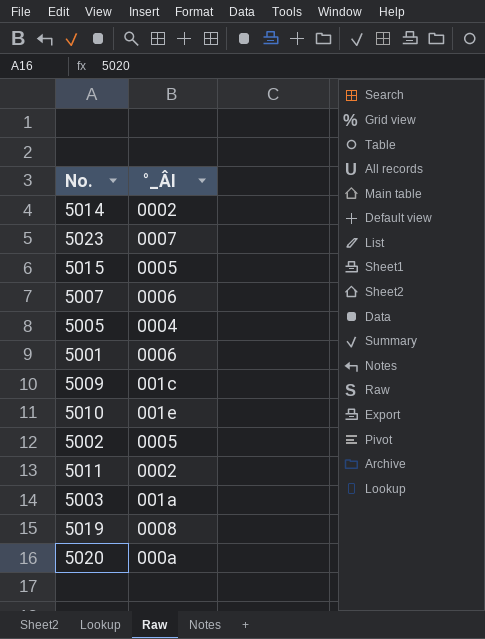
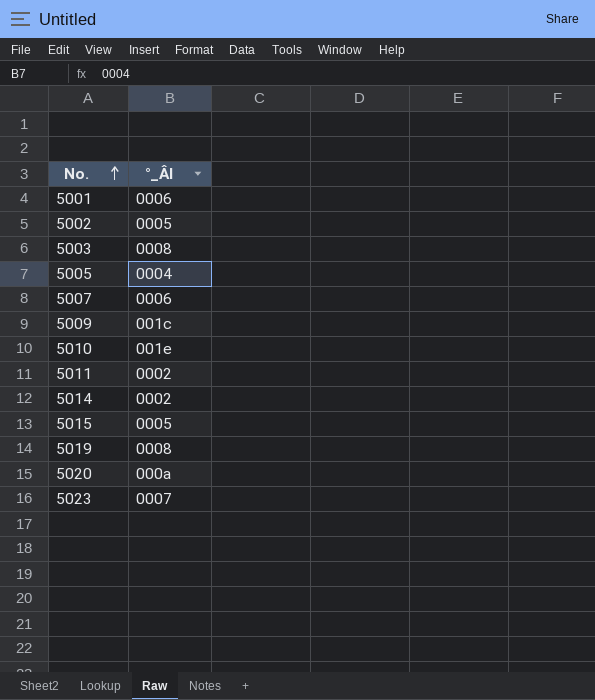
row order: none -> No. ascending
5003 | °_ÂI: 001a -> 0008

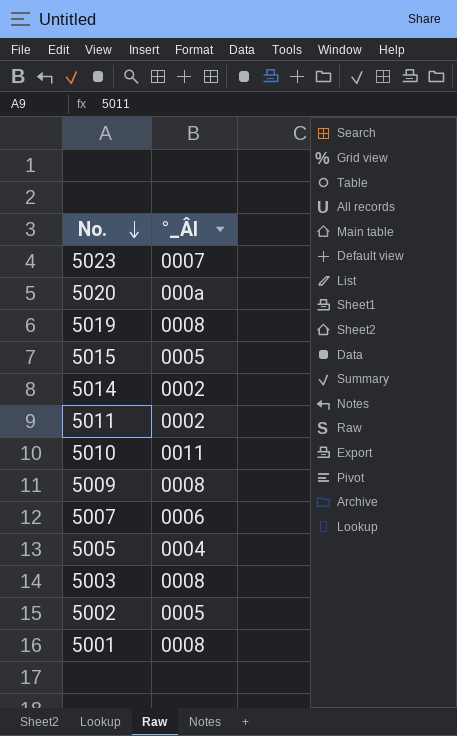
row order: No. ascending -> No. descending
5010 | °_ÂI: 001e -> 0011
5009 | °_ÂI: 001c -> 0008
5001 | °_ÂI: 0006 -> 0008

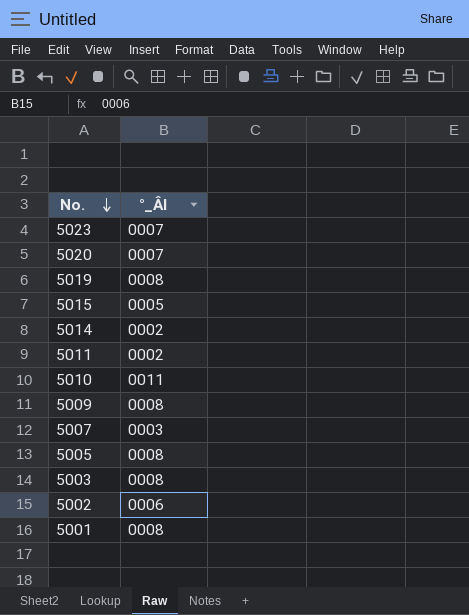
5020 | °_ÂI: 000a -> 0007
5007 | °_ÂI: 0006 -> 0003
5005 | °_ÂI: 0004 -> 0008
5002 | °_ÂI: 0005 -> 0006

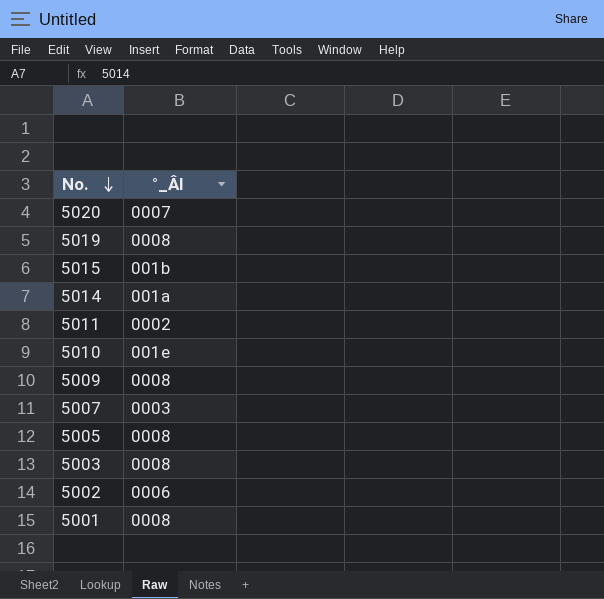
row 5023: 0007 -> none
5015 | °_ÂI: 0005 -> 001b
5014 | °_ÂI: 0002 -> 001a
5010 | °_ÂI: 0011 -> 001e

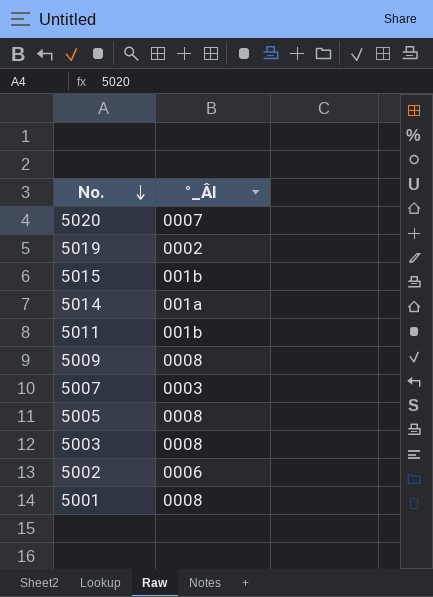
row 5010: 001e -> none
5019 | °_ÂI: 0008 -> 0002
5011 | °_ÂI: 0002 -> 001b

